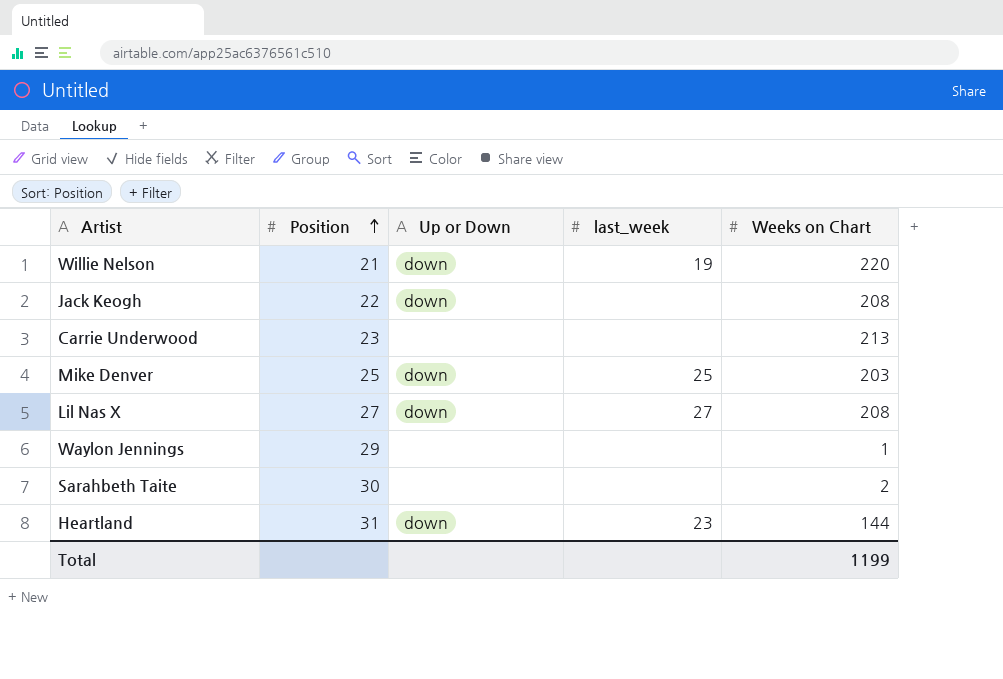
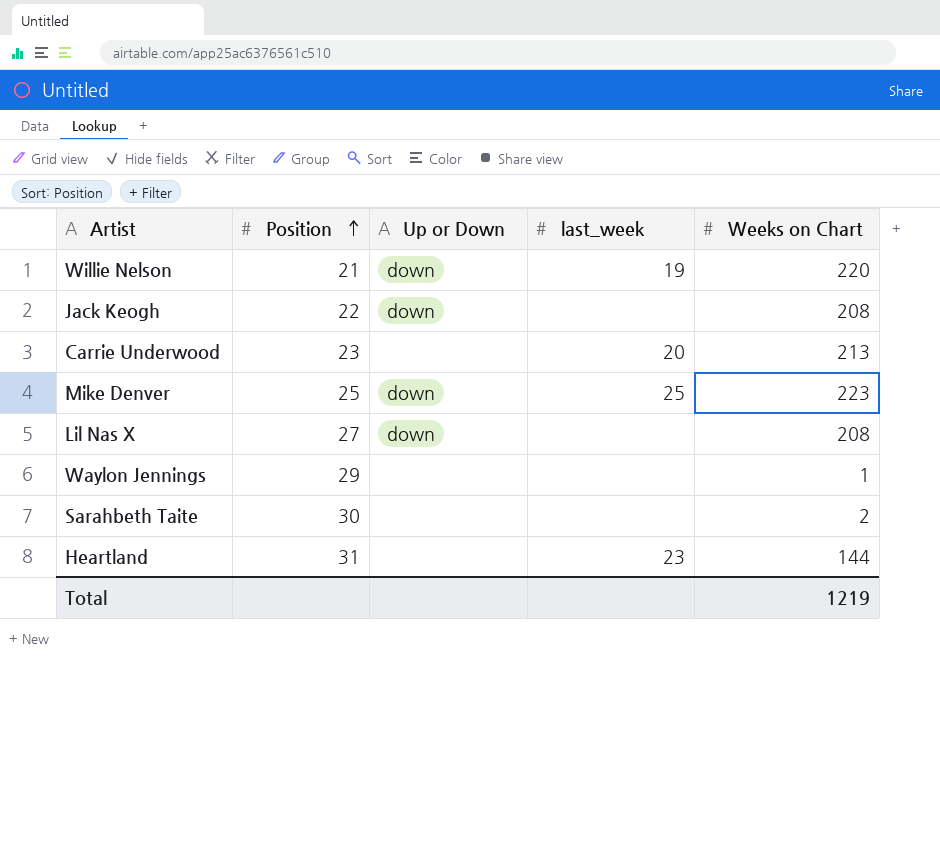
Carrie Underwood | last_week: none -> 20
Mike Denver | Weeks on Chart: 203 -> 223
Lil Nas X | last_week: 27 -> none
Heartland | Up or Down: down -> none
Total | Weeks on Chart: 1199 -> 1219

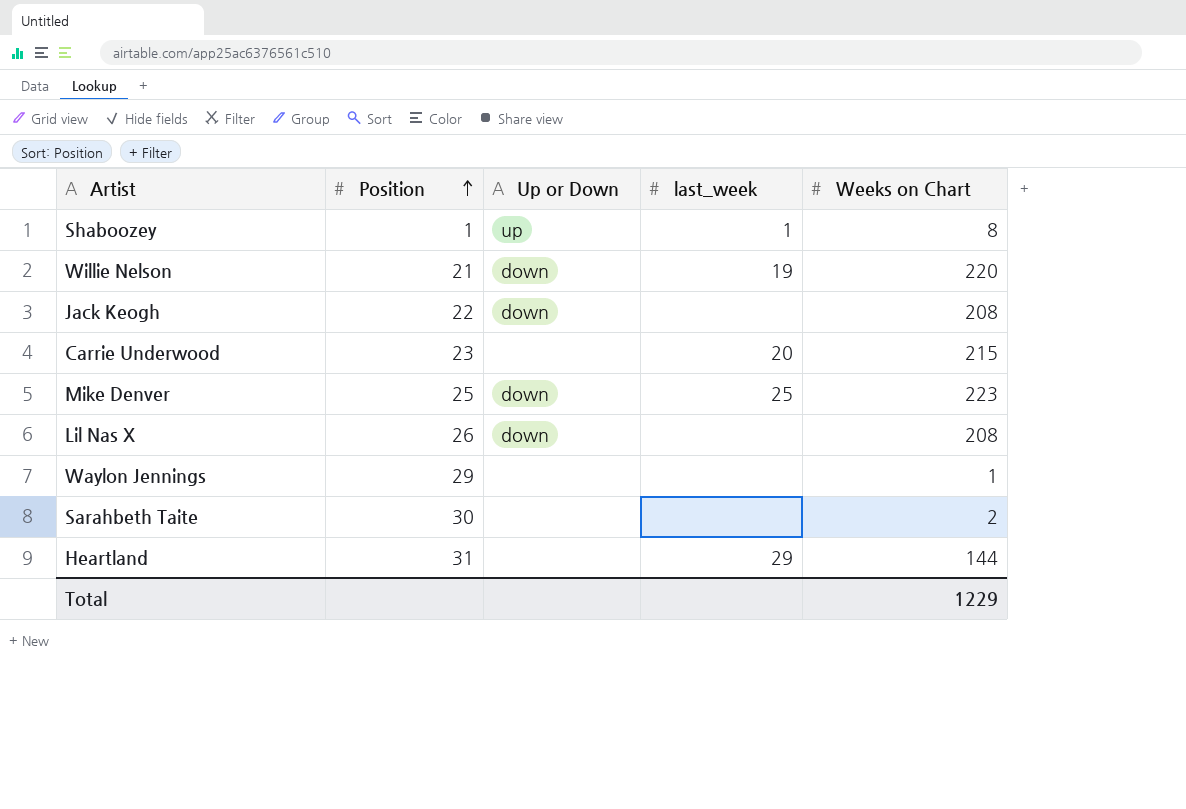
row Shaboozey: none -> 1 | up | 1 | 8
Carrie Underwood | Weeks on Chart: 213 -> 215
Lil Nas X | Position: 27 -> 26
Heartland | last_week: 23 -> 29
Total | Weeks on Chart: 1219 -> 1229

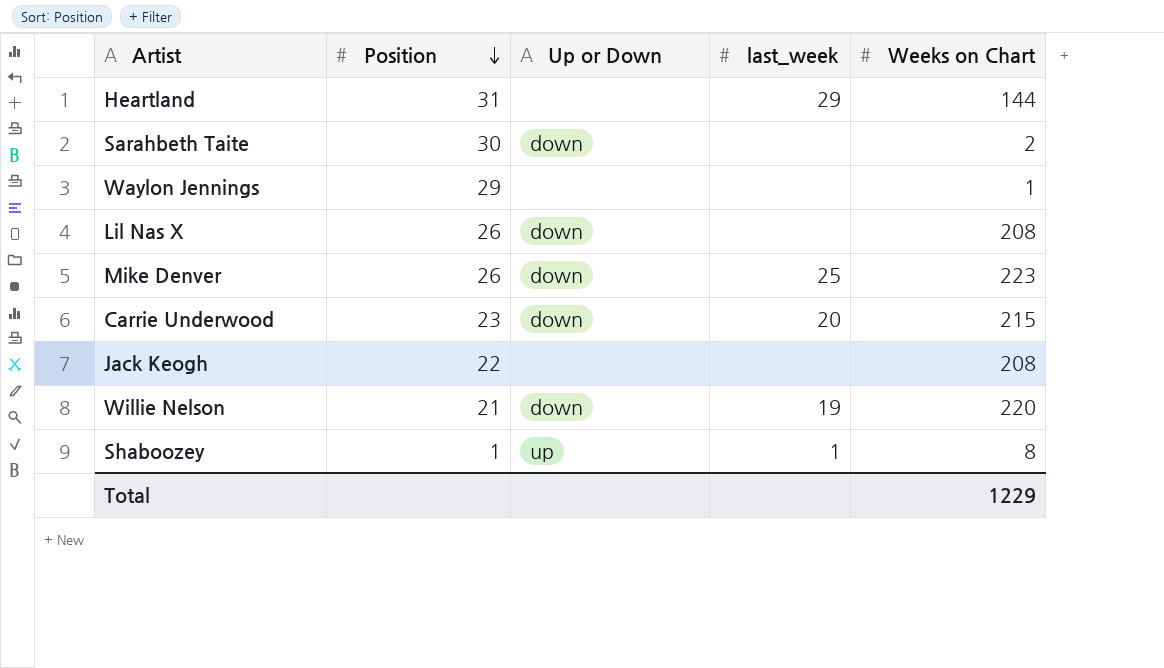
row order: Position ascending -> Position descending
Sarahbeth Taite | Up or Down: none -> down
Mike Denver | Position: 25 -> 26
Carrie Underwood | Up or Down: none -> down
Jack Keogh | Up or Down: down -> none

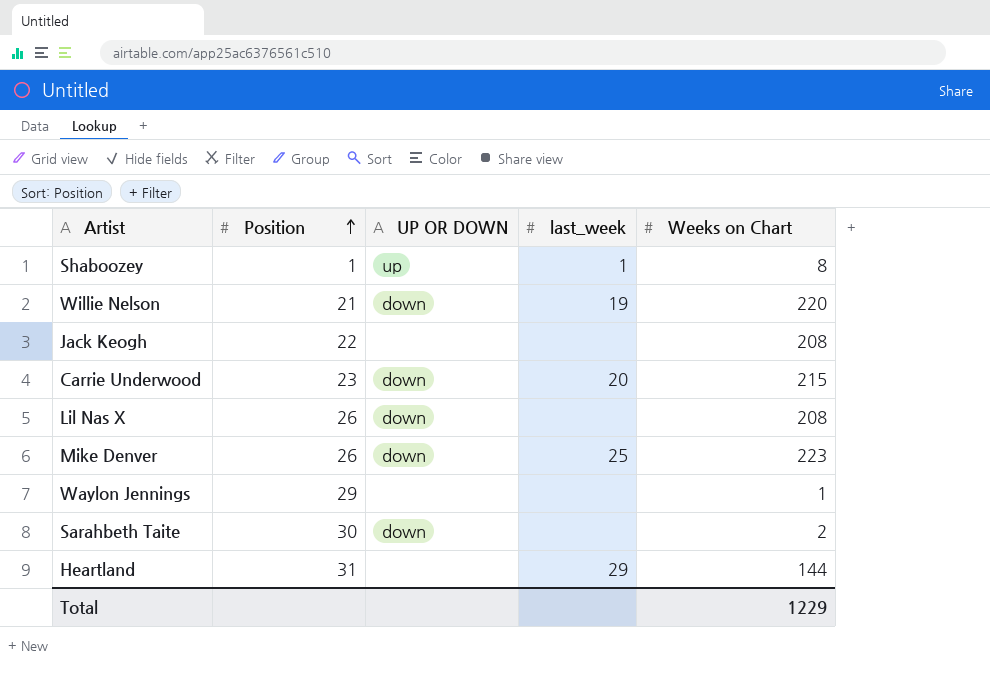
row order: Position descending -> Position ascending
column name: Up or Down -> UP OR DOWN

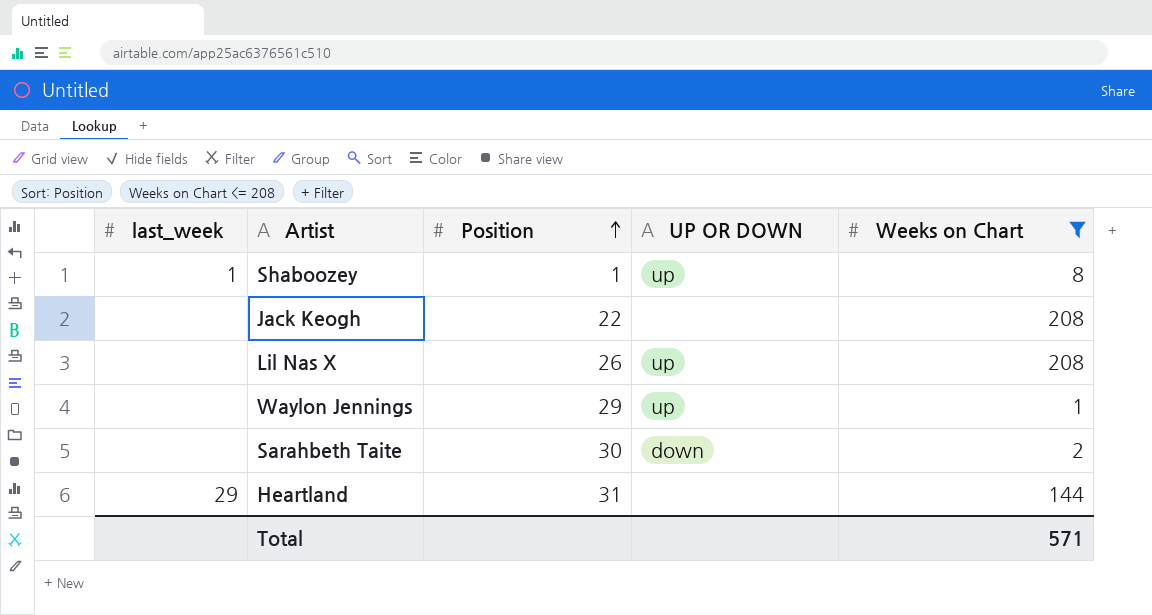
filter: none -> Weeks on Chart <= 208
column last_week | position: 4 -> 1
Lil Nas X | UP OR DOWN: down -> up
Waylon Jennings | UP OR DOWN: none -> up
Total | Weeks on Chart: 1229 -> 571

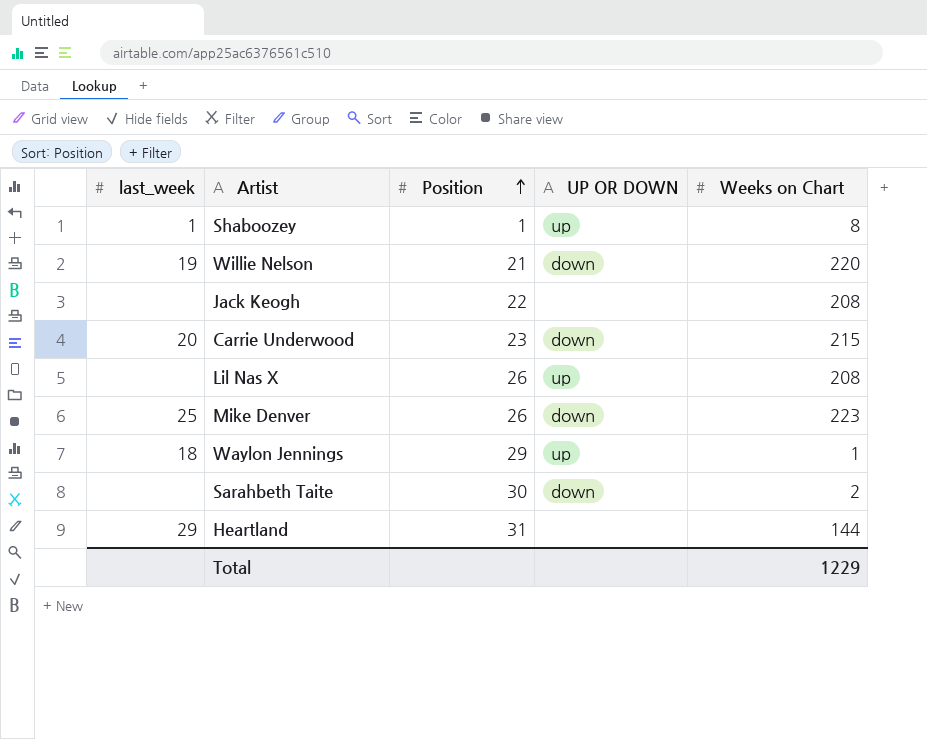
filter: Weeks on Chart <= 208 -> none
Waylon Jennings | last_week: none -> 18
Total | Weeks on Chart: 571 -> 1229

